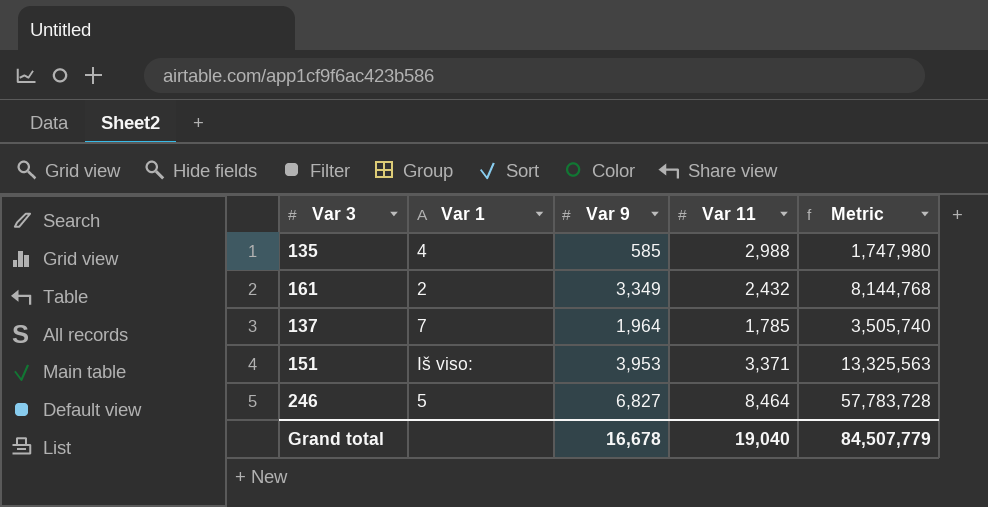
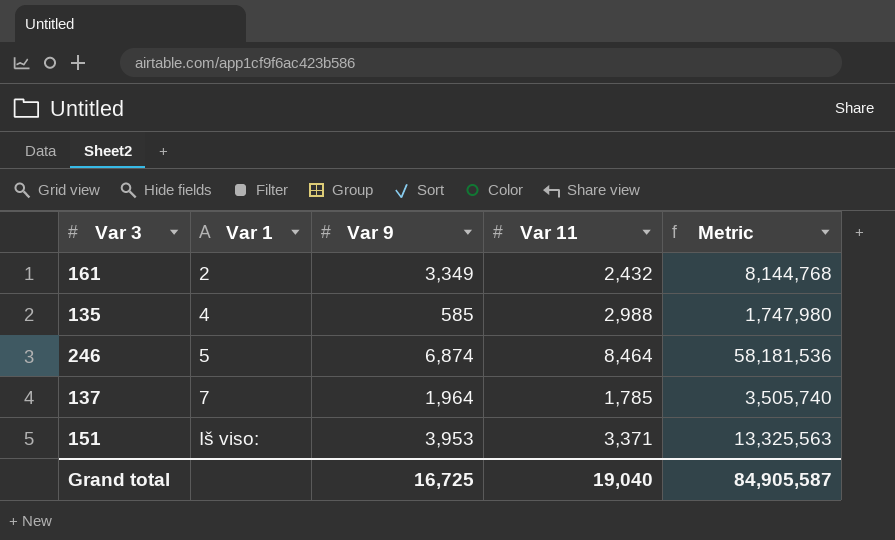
row order: none -> Var 1 ascending
246 | Var 9: 6,827 -> 6,874
246 | Metric: 57,783,728 -> 58,181,536
Grand total | Var 9: 16,678 -> 16,725
Grand total | Metric: 84,507,779 -> 84,905,587

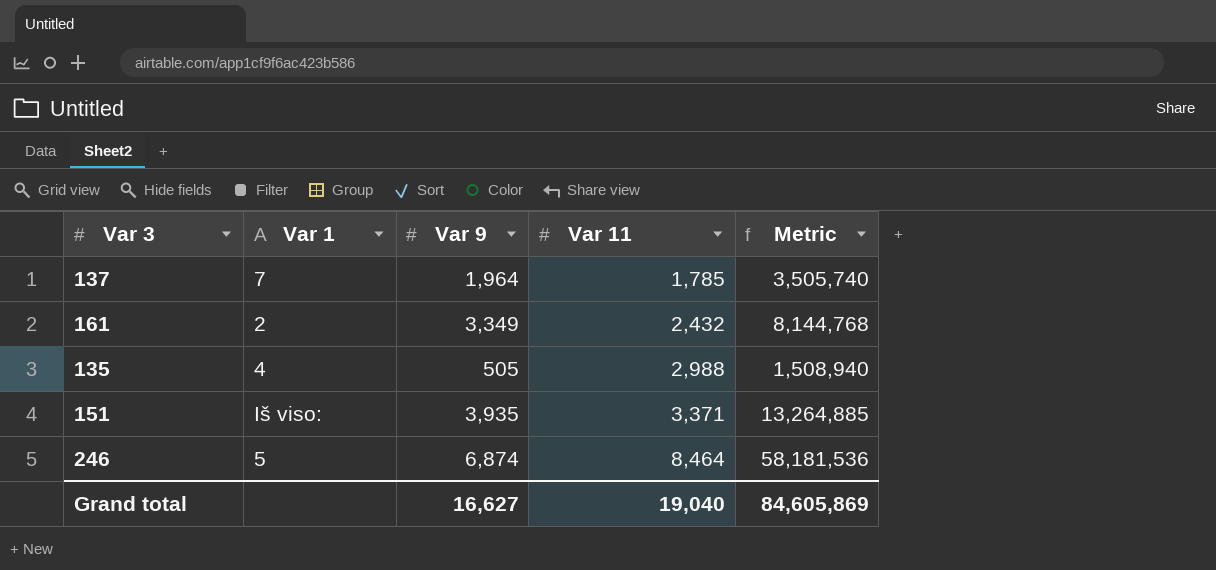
row order: Var 1 ascending -> Var 11 ascending
135 | Var 9: 585 -> 505
135 | Metric: 1,747,980 -> 1,508,940
151 | Var 9: 3,953 -> 3,935
151 | Metric: 13,325,563 -> 13,264,885
Grand total | Var 9: 16,725 -> 16,627
Grand total | Metric: 84,905,587 -> 84,605,869

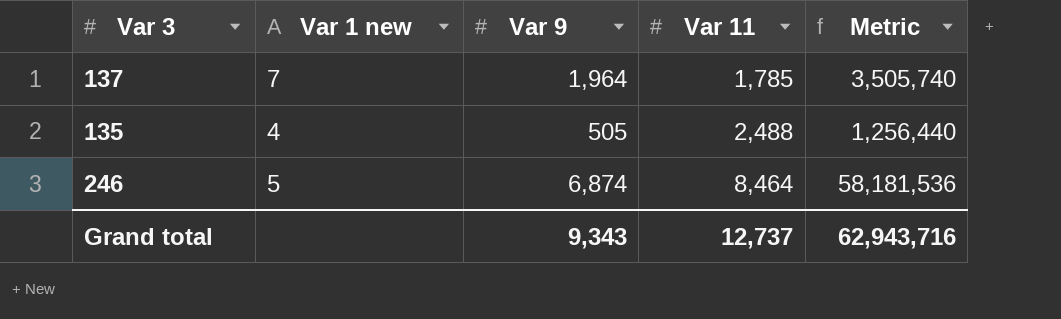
column name: Var 1 -> Var 1 new
row 161: 2 | 3,349 | 2,432 | 8,144,768 -> none
row 151: Iš viso: | 3,935 | 3,371 | 13,264,885 -> none
135 | Var 11: 2,988 -> 2,488
135 | Metric: 1,508,940 -> 1,256,440
Grand total | Var 9: 16,627 -> 9,343
Grand total | Var 11: 19,040 -> 12,737
Grand total | Metric: 84,605,869 -> 62,943,716

